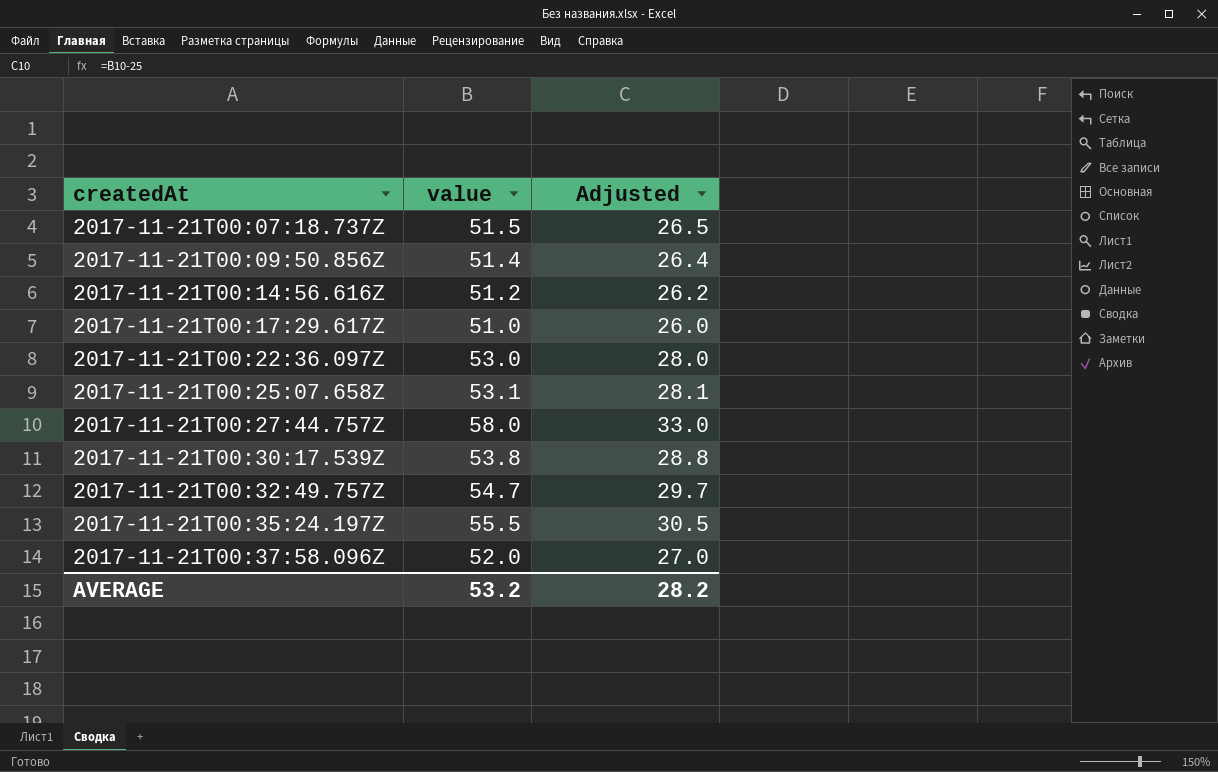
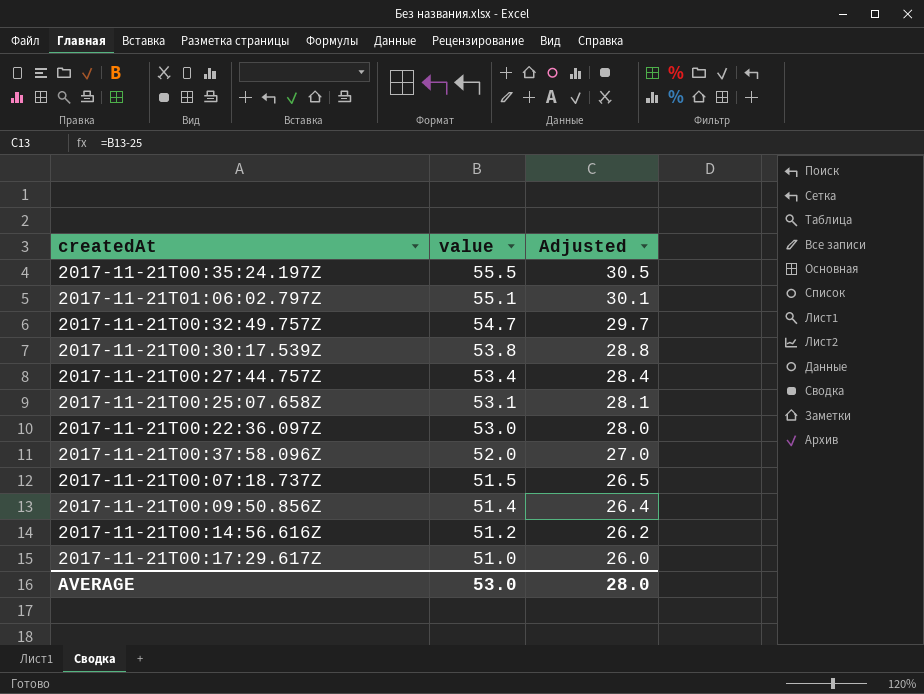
row order: createdAt ascending -> value descending
row 2017-11-21T01:06:02.797Z: none -> 55.1 | 30.1
2017-11-21T00:27:44.757Z | value: 58.0 -> 53.4
2017-11-21T00:27:44.757Z | Adjusted: 33.0 -> 28.4
AVERAGE | value: 53.2 -> 53.0
AVERAGE | Adjusted: 28.2 -> 28.0

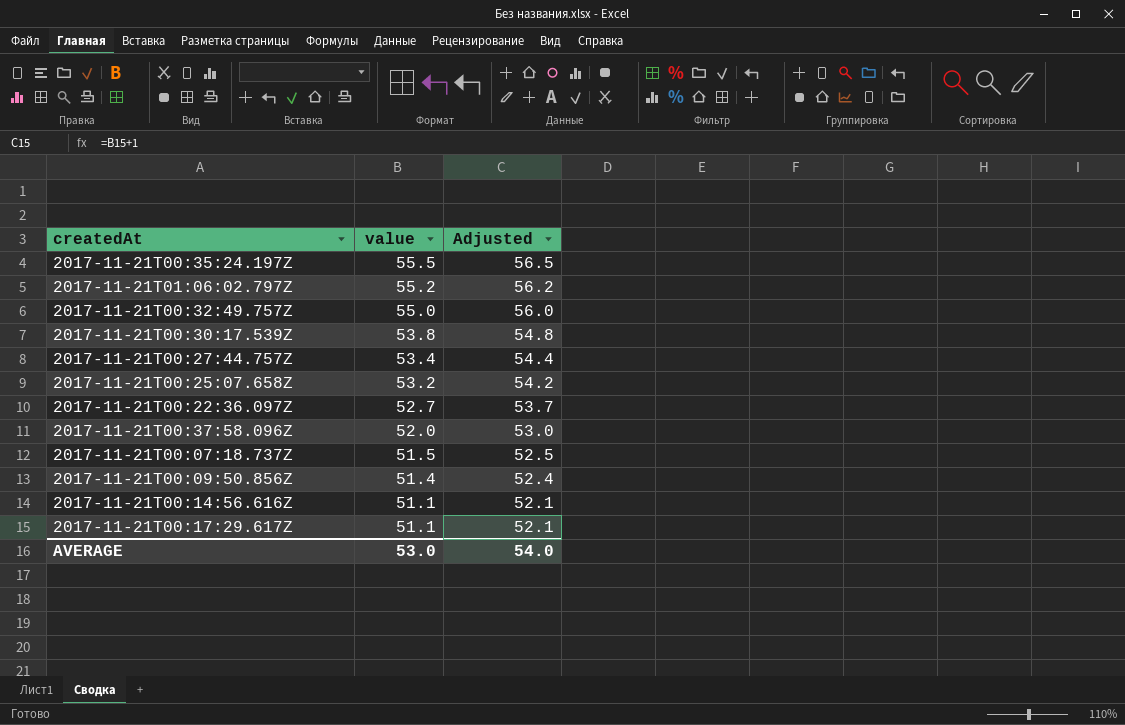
column Adjusted | formula: [value] - 25 -> [value] + 1
2017-11-21T01:06:02.797Z | value: 55.1 -> 55.2
2017-11-21T00:32:49.757Z | value: 54.7 -> 55.0
2017-11-21T00:25:07.658Z | value: 53.1 -> 53.2
2017-11-21T00:22:36.097Z | value: 53.0 -> 52.7
2017-11-21T00:14:56.616Z | value: 51.2 -> 51.1
2017-11-21T00:17:29.617Z | value: 51.0 -> 51.1
AVERAGE | Adjusted: 28.0 -> 54.0

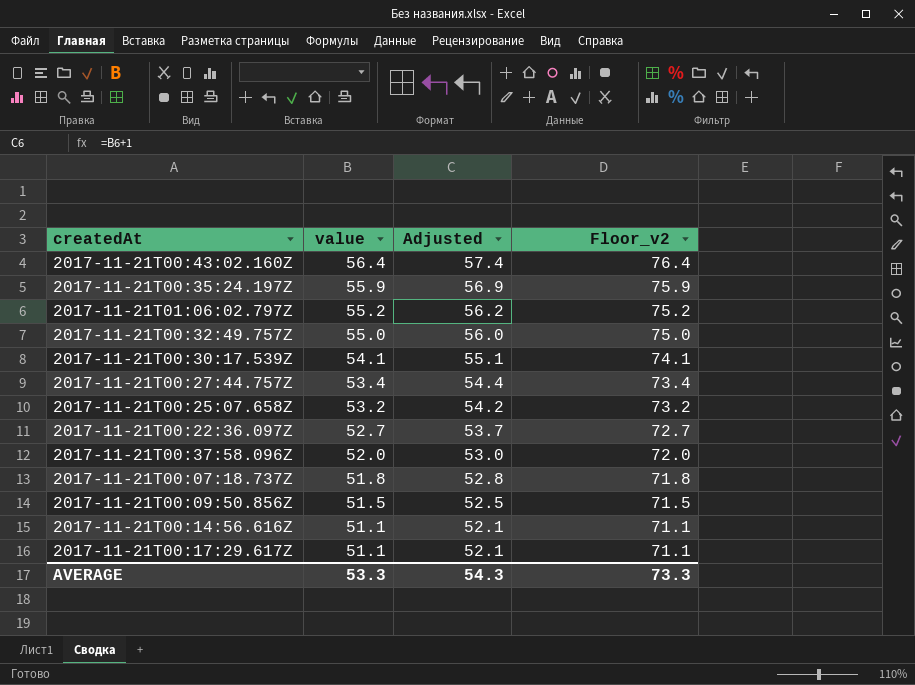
column Floor_v2 | formula: none -> [value] + 20
row 2017-11-21T00:43:02.160Z: none -> 56.4 | 57.4 | 76.4
2017-11-21T00:35:24.197Z | value: 55.5 -> 55.9
2017-11-21T00:35:24.197Z | Adjusted: 56.5 -> 56.9
2017-11-21T00:30:17.539Z | value: 53.8 -> 54.1
2017-11-21T00:30:17.539Z | Adjusted: 54.8 -> 55.1
2017-11-21T00:07:18.737Z | value: 51.5 -> 51.8
2017-11-21T00:07:18.737Z | Adjusted: 52.5 -> 52.8
2017-11-21T00:09:50.856Z | value: 51.4 -> 51.5
2017-11-21T00:09:50.856Z | Adjusted: 52.4 -> 52.5
AVERAGE | value: 53.0 -> 53.3
AVERAGE | Adjusted: 54.0 -> 54.3

